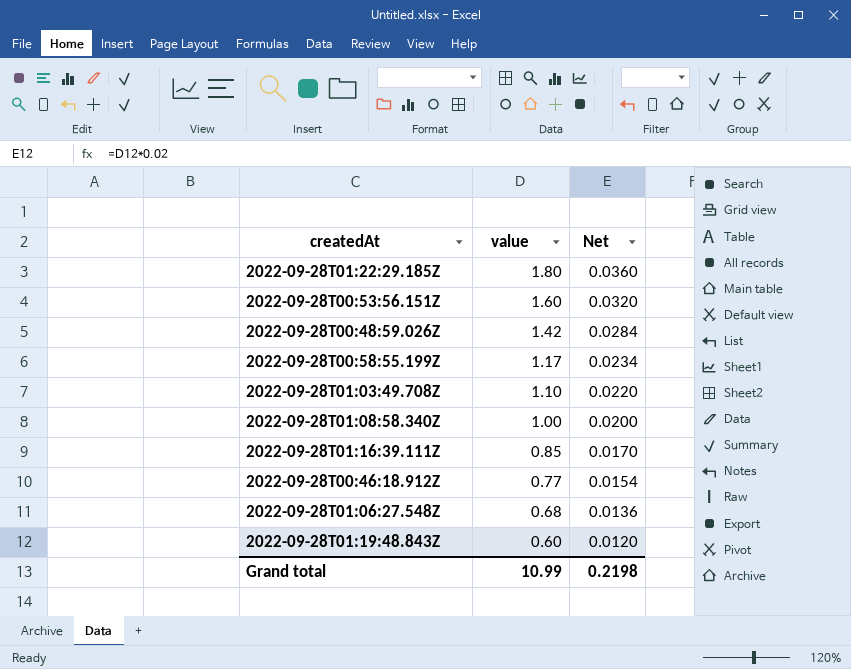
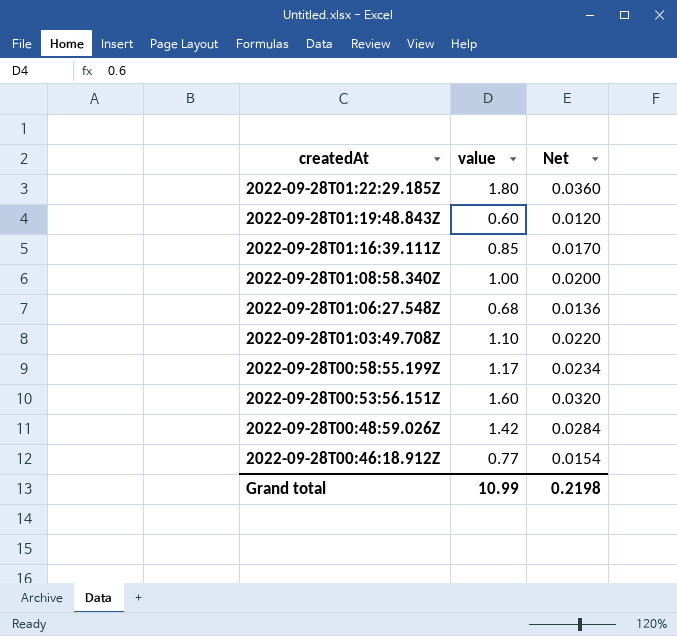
row order: value descending -> createdAt descending

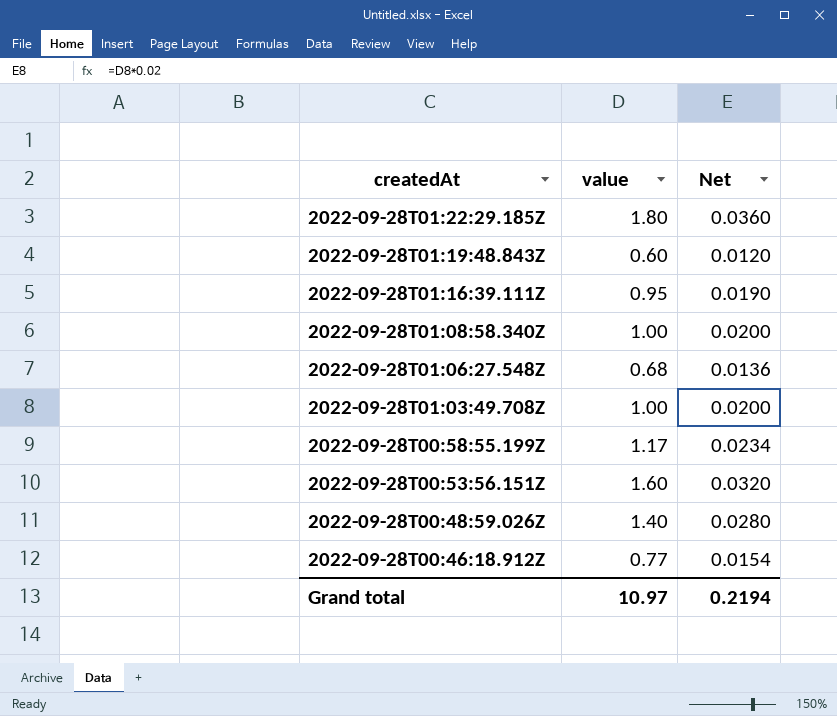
2022-09-28T01:16:39.111Z | value: 0.85 -> 0.95
2022-09-28T01:16:39.111Z | Net: 0.0170 -> 0.0190
2022-09-28T01:03:49.708Z | value: 1.10 -> 1.00
2022-09-28T01:03:49.708Z | Net: 0.0220 -> 0.0200
2022-09-28T00:48:59.026Z | value: 1.42 -> 1.40
2022-09-28T00:48:59.026Z | Net: 0.0284 -> 0.0280
Grand total | value: 10.99 -> 10.97
Grand total | Net: 0.2198 -> 0.2194

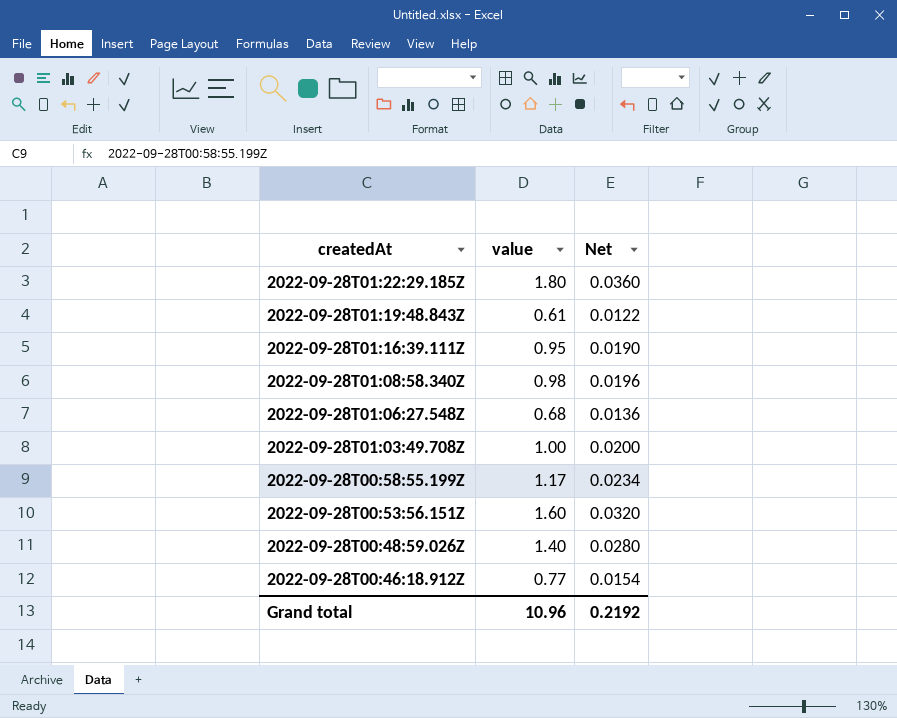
2022-09-28T01:19:48.843Z | value: 0.60 -> 0.61
2022-09-28T01:19:48.843Z | Net: 0.0120 -> 0.0122
2022-09-28T01:08:58.340Z | value: 1.00 -> 0.98
2022-09-28T01:08:58.340Z | Net: 0.0200 -> 0.0196
Grand total | value: 10.97 -> 10.96
Grand total | Net: 0.2194 -> 0.2192

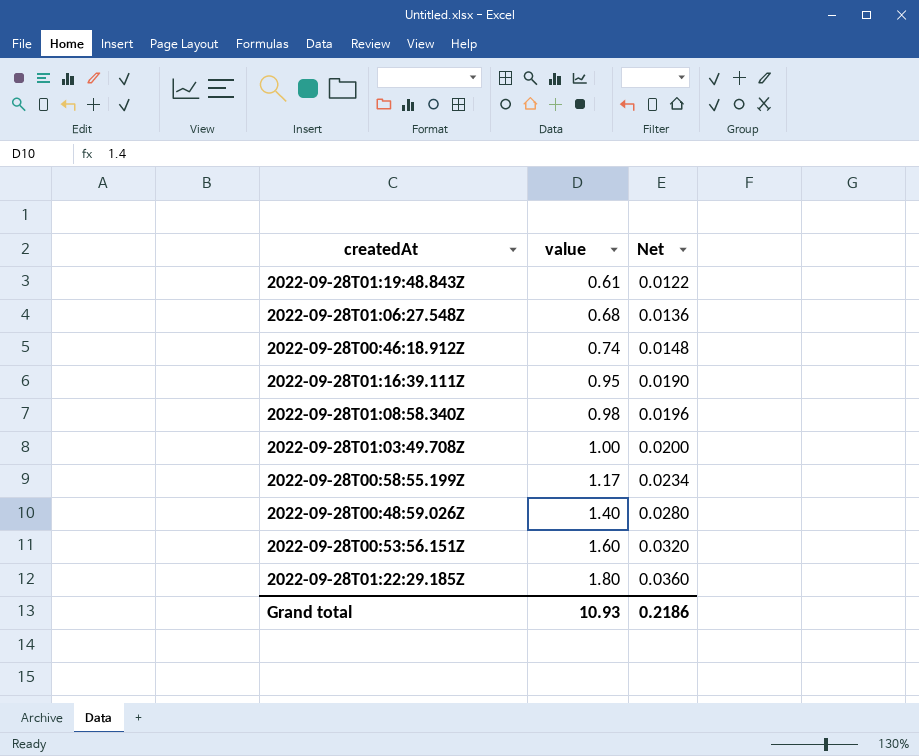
row order: createdAt descending -> value ascending
2022-09-28T00:46:18.912Z | value: 0.77 -> 0.74
2022-09-28T00:46:18.912Z | Net: 0.0154 -> 0.0148
Grand total | value: 10.96 -> 10.93
Grand total | Net: 0.2192 -> 0.2186

